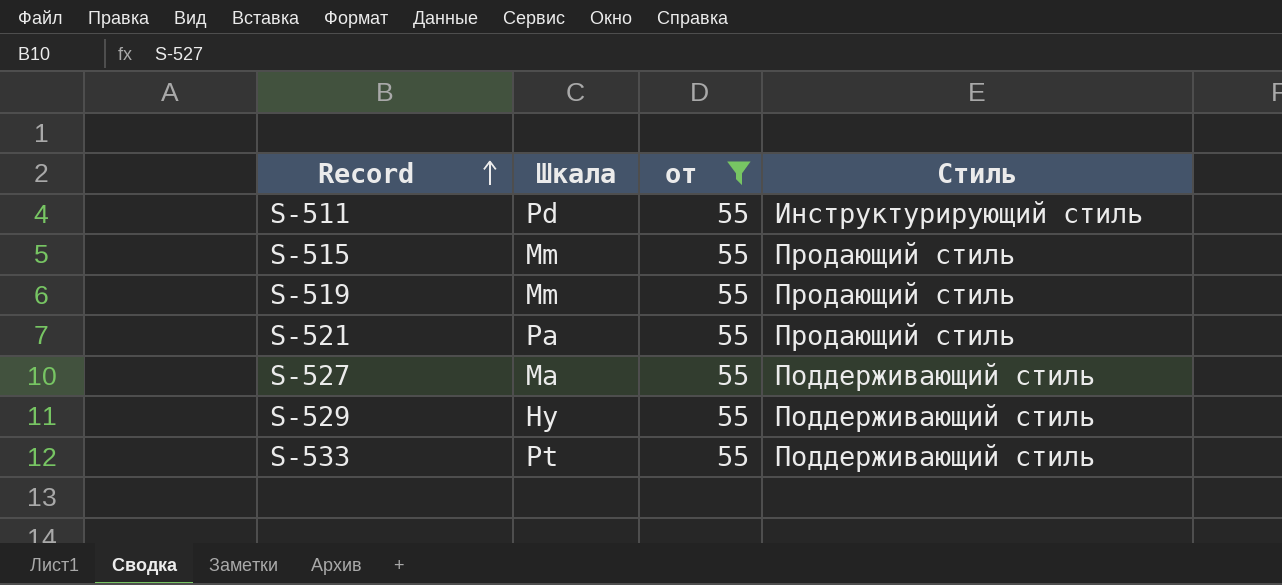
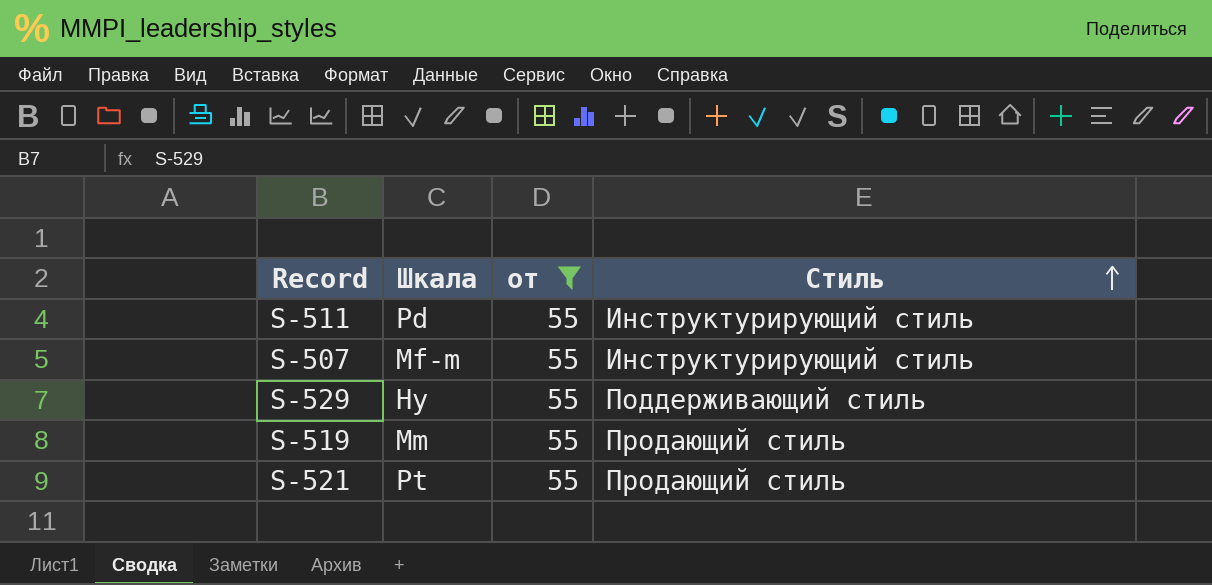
row order: Record ascending -> Стиль ascending
row S-515: Mm | 55 | Продающий стиль -> none
row S-527: Ma | 55 | Поддерживающий стиль -> none
row S-533: Pt | 55 | Поддерживающий стиль -> none
row S-507: none -> Mf-m | 55 | Инструктурирующий стиль
S-521 | Шкала: Pa -> Pt

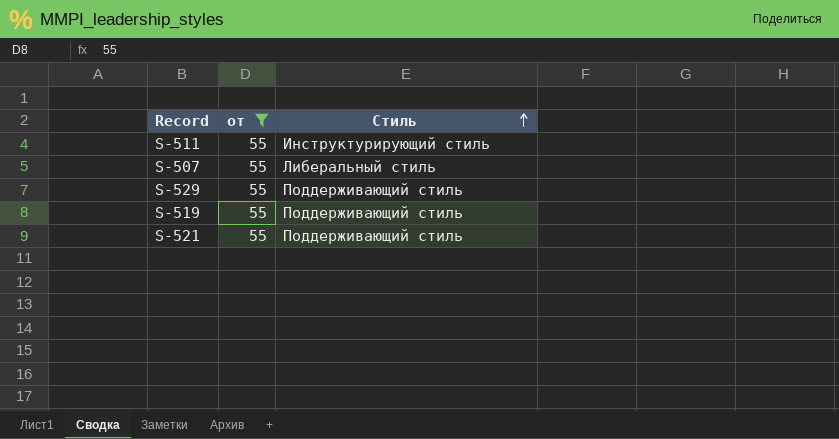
column Шкала | position: 2 -> none
S-507 | Стиль: Инструктурирующий стиль -> Либеральный стиль
S-519 | Стиль: Продающий стиль -> Поддерживающий стиль
S-521 | Стиль: Продающий стиль -> Поддерживающий стиль

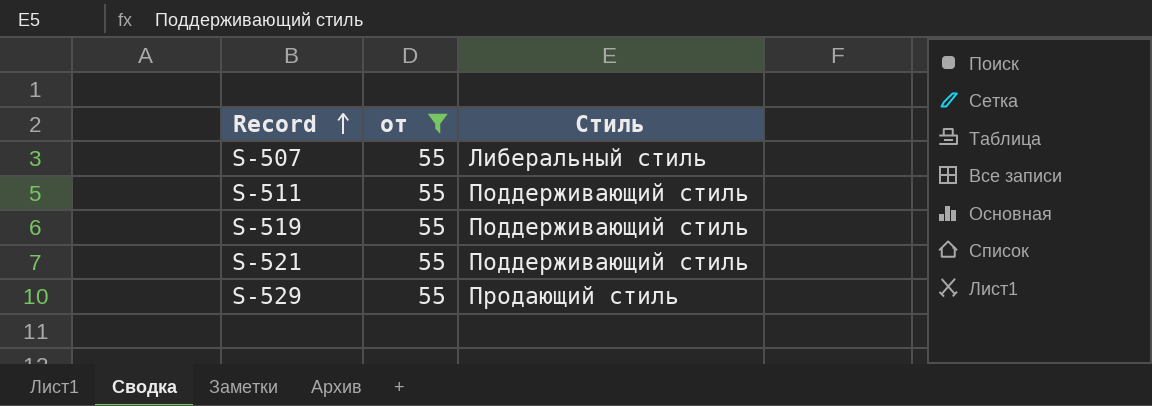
row order: Стиль ascending -> Record ascending
S-511 | Стиль: Инструктурирующий стиль -> Поддерживающий стиль
S-529 | Стиль: Поддерживающий стиль -> Продающий стиль

